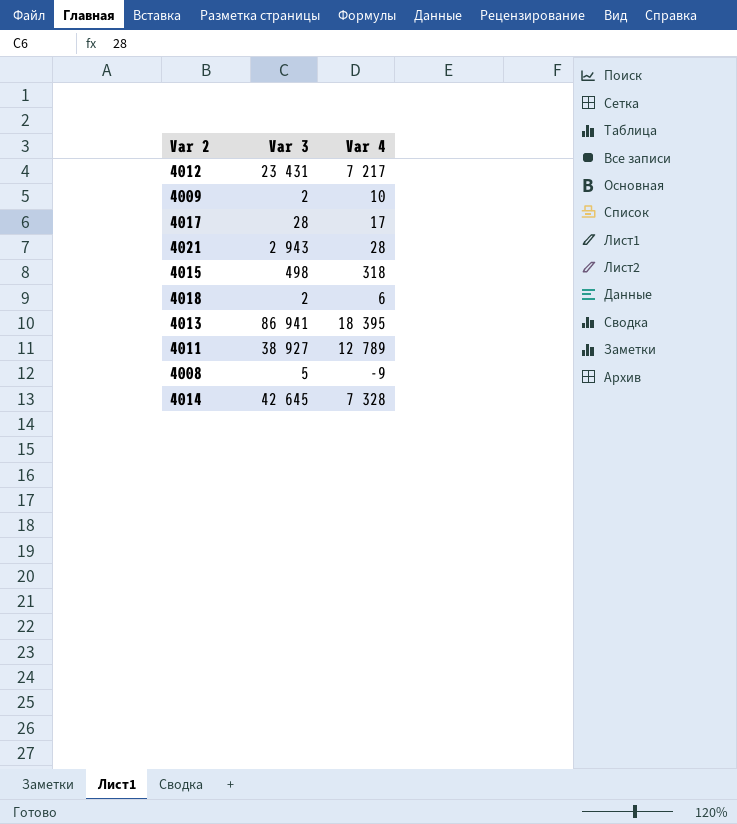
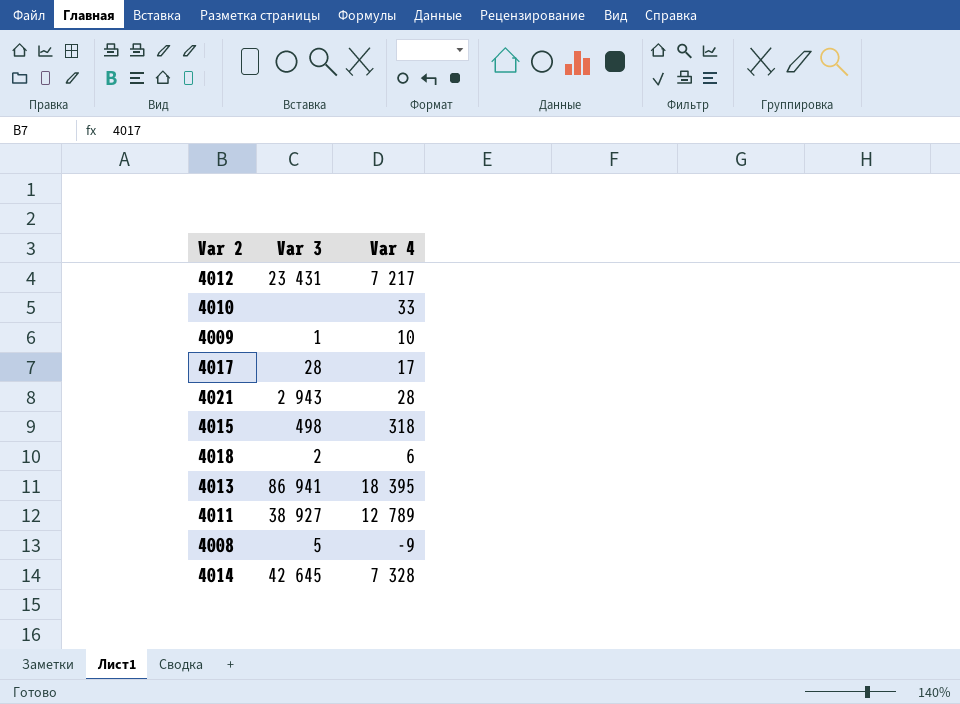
row 4010: none -> none | 33
4009 | Var 3: 2 -> 1

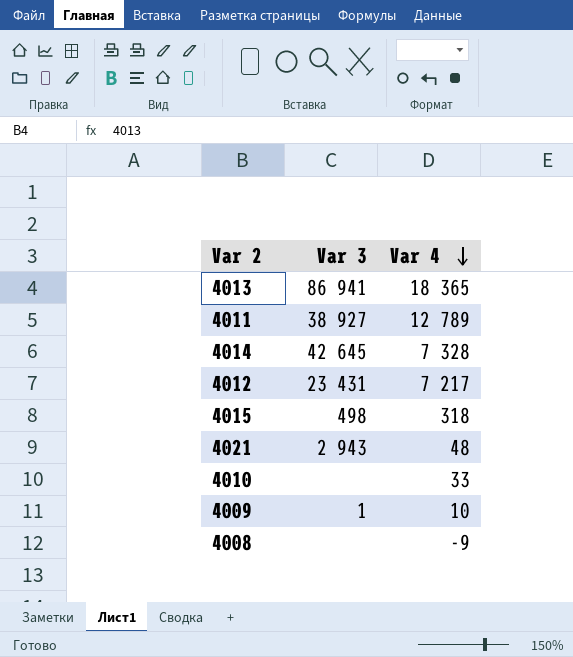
row order: none -> Var 4 descending
row 4017: 28 | 17 -> none
row 4018: 2 | 6 -> none
4013 | Var 4: 18 395 -> 18 365
4021 | Var 4: 28 -> 48
4008 | Var 3: 5 -> none

